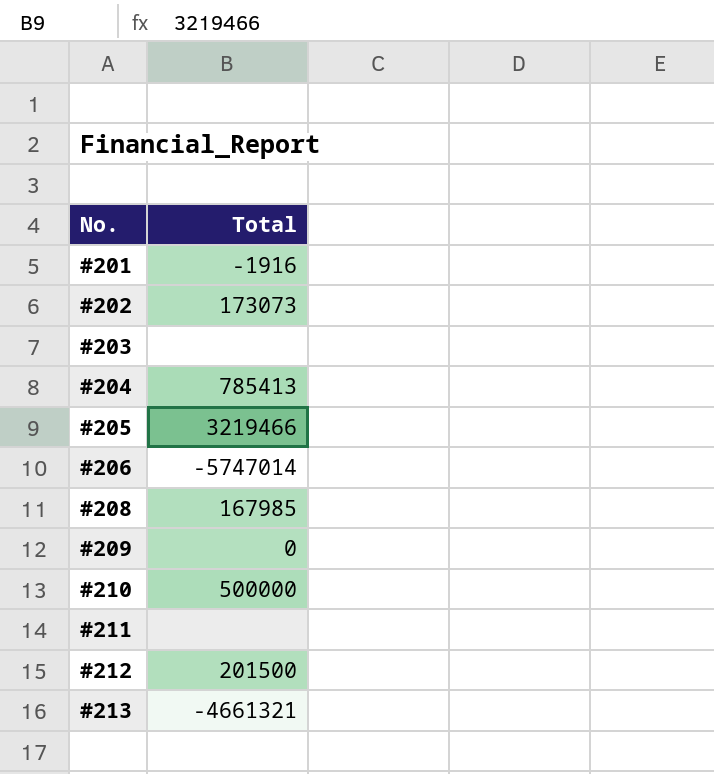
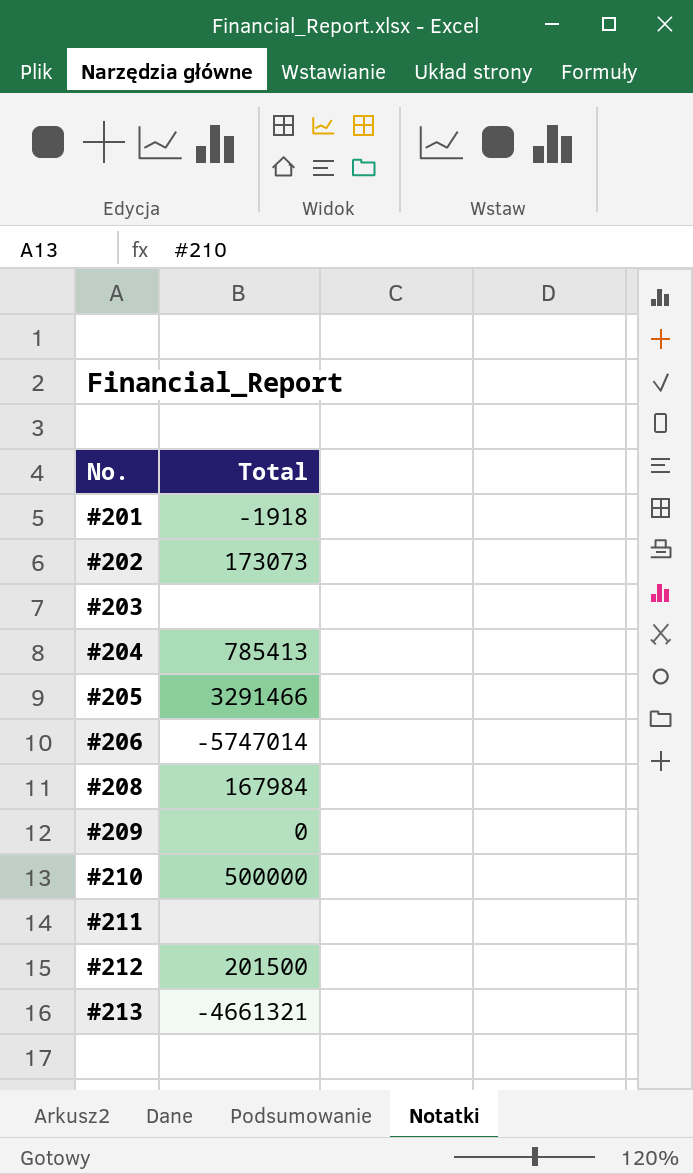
#201 | Total: -1916 -> -1918
#205 | Total: 3219466 -> 3291466
#208 | Total: 167985 -> 167984

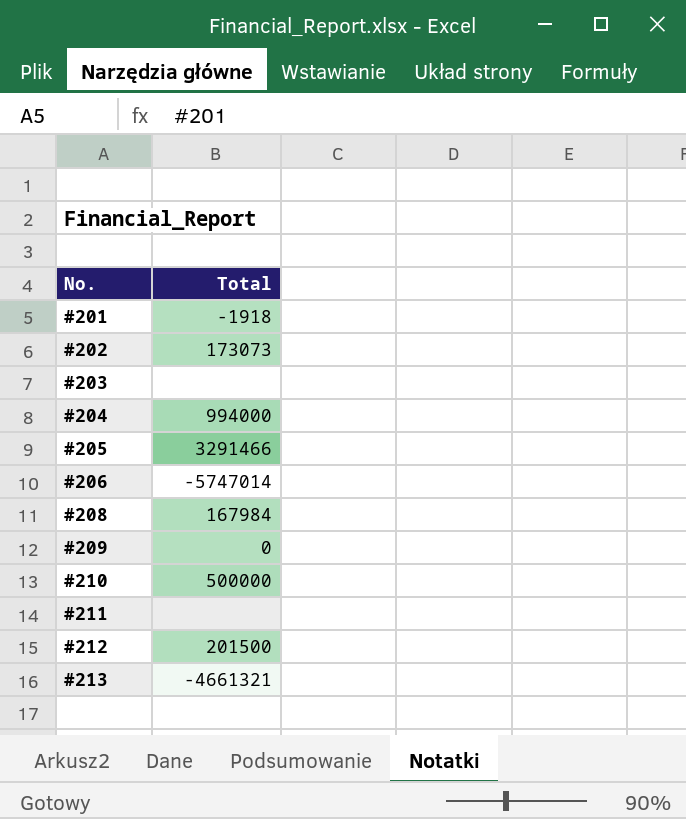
#204 | Total: 785413 -> 994000

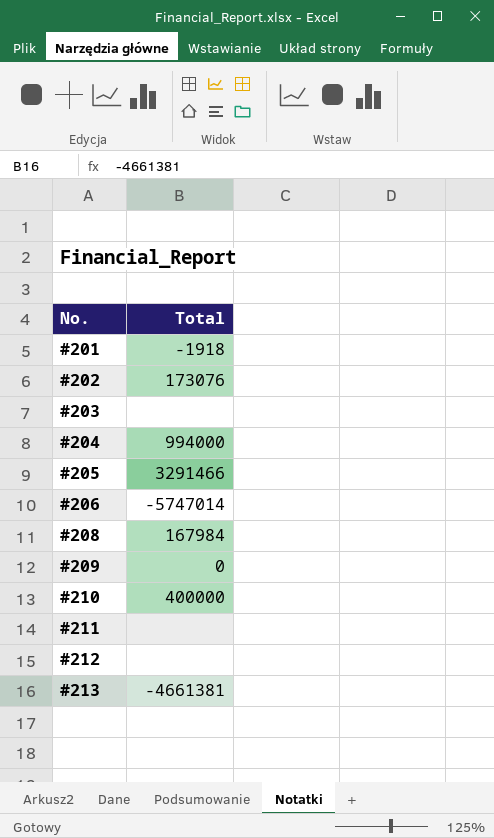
#202 | Total: 173073 -> 173076
#210 | Total: 500000 -> 400000
#212 | Total: 201500 -> none
#213 | Total: -4661321 -> -4661381

